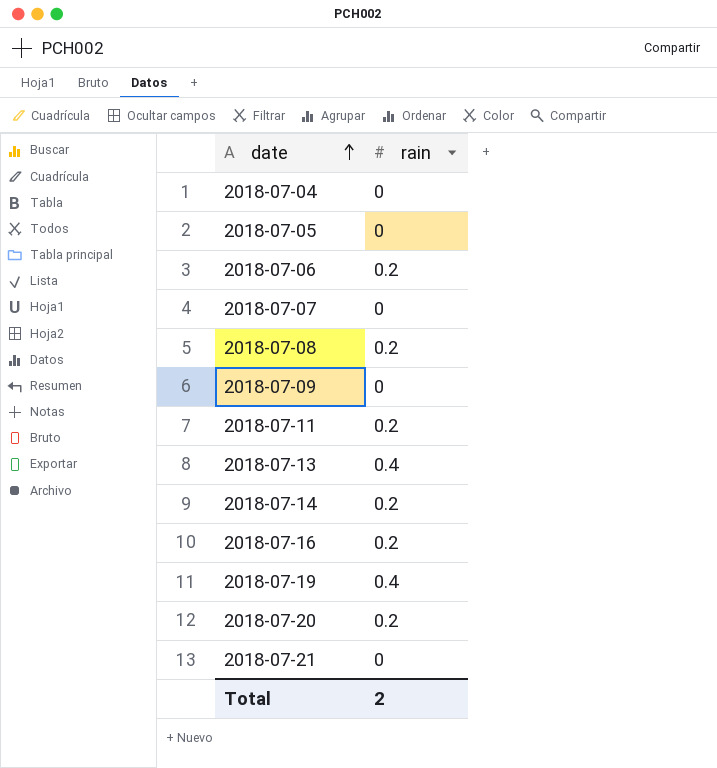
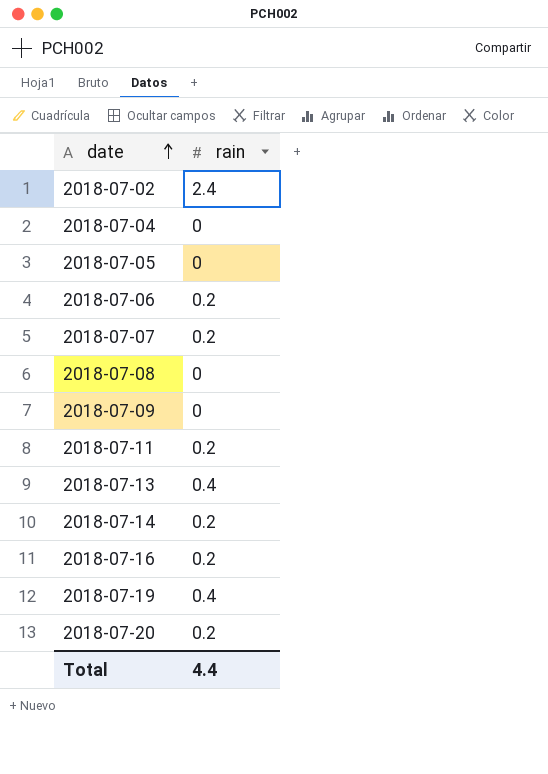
row 2018-07-21: 0 -> none
row 2018-07-02: none -> 2.4
2018-07-07 | rain: 0 -> 0.2
2018-07-08 | rain: 0.2 -> 0
Total | rain: 2 -> 4.4

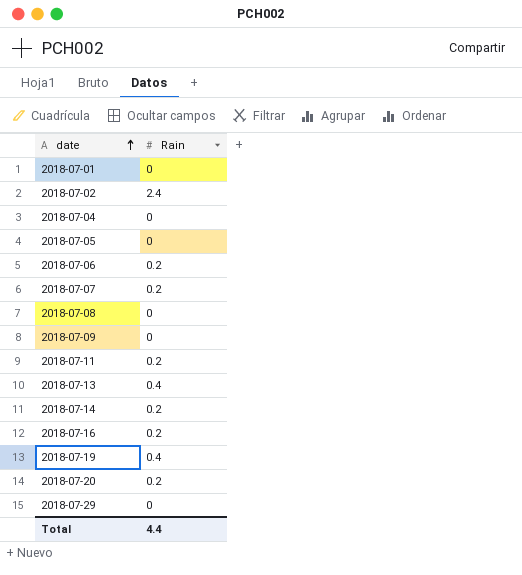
column name: rain -> Rain
row 2018-07-01: none -> 0
row 2018-07-29: none -> 0

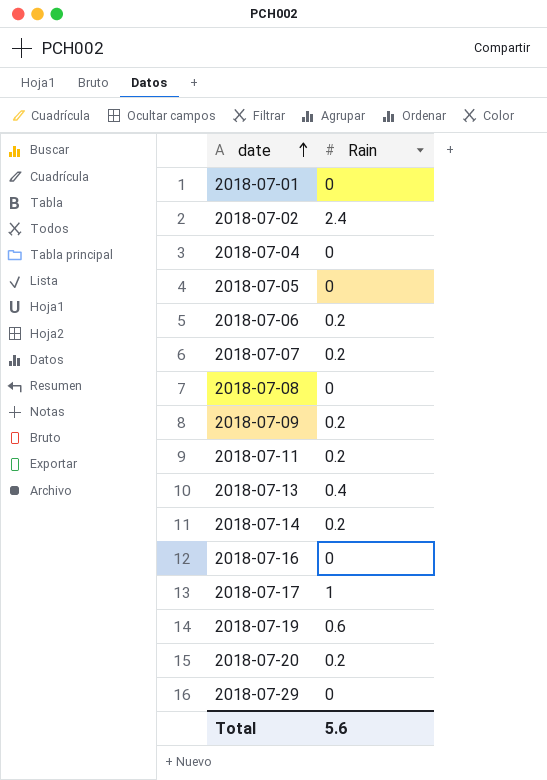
2018-07-09 | Rain: 0 -> 0.2
2018-07-16 | Rain: 0.2 -> 0
row 2018-07-17: none -> 1
2018-07-19 | Rain: 0.4 -> 0.6
Total | Rain: 4.4 -> 5.6

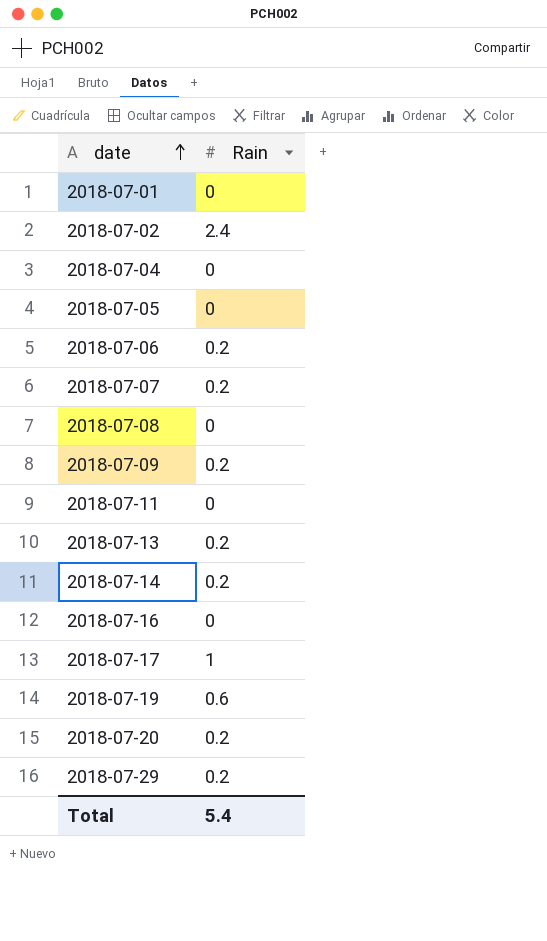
2018-07-11 | Rain: 0.2 -> 0
2018-07-13 | Rain: 0.4 -> 0.2
2018-07-29 | Rain: 0 -> 0.2
Total | Rain: 5.6 -> 5.4

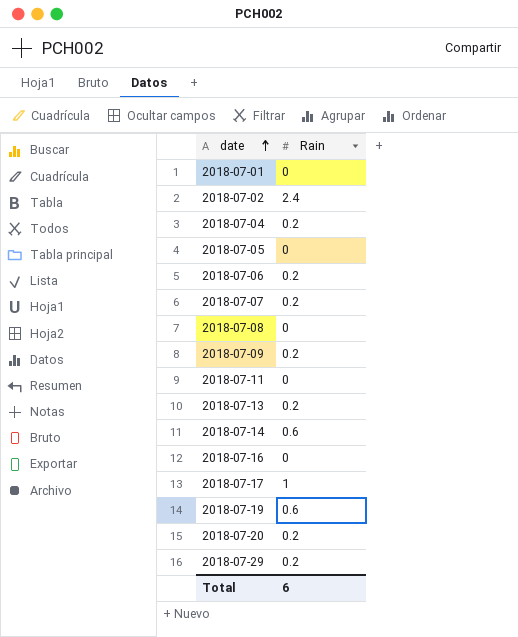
2018-07-04 | Rain: 0 -> 0.2
2018-07-14 | Rain: 0.2 -> 0.6
Total | Rain: 5.4 -> 6

